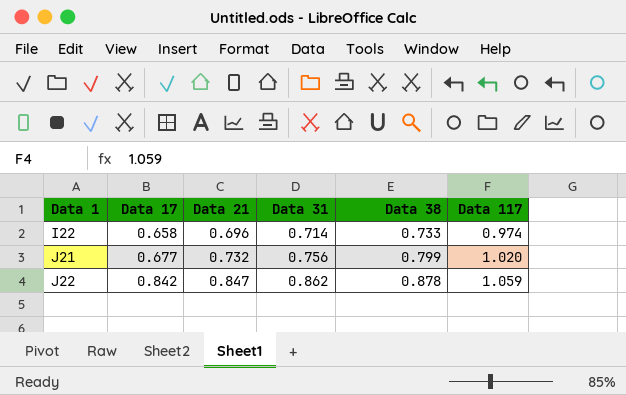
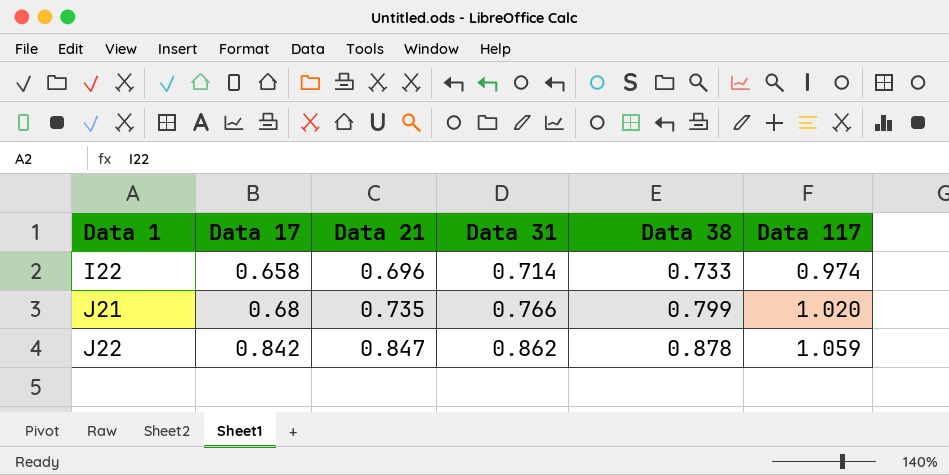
J21 | Data 17: 0.677 -> 0.68
J21 | Data 21: 0.732 -> 0.735
J21 | Data 31: 0.756 -> 0.766

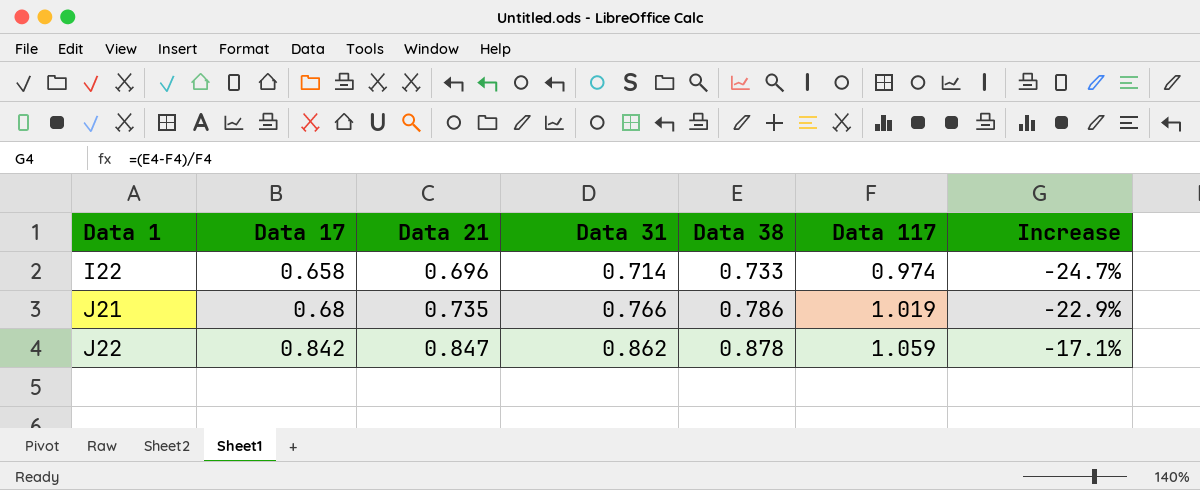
column Increase | formula: none -> ([Data 38] - [Data 117]) / [Data 117]
J21 | Data 38: 0.799 -> 0.786
J21 | Data 117: 1.020 -> 1.019

